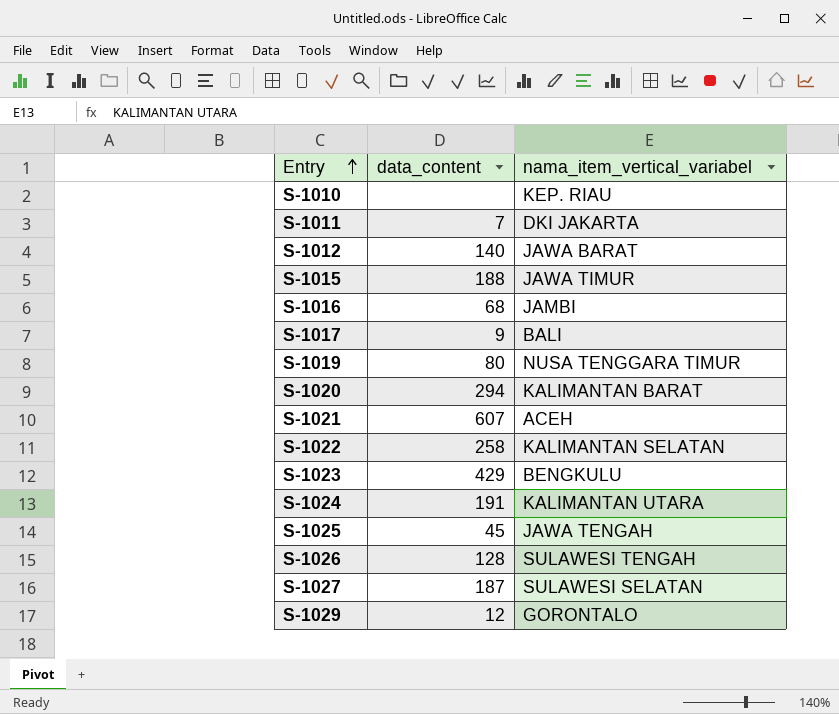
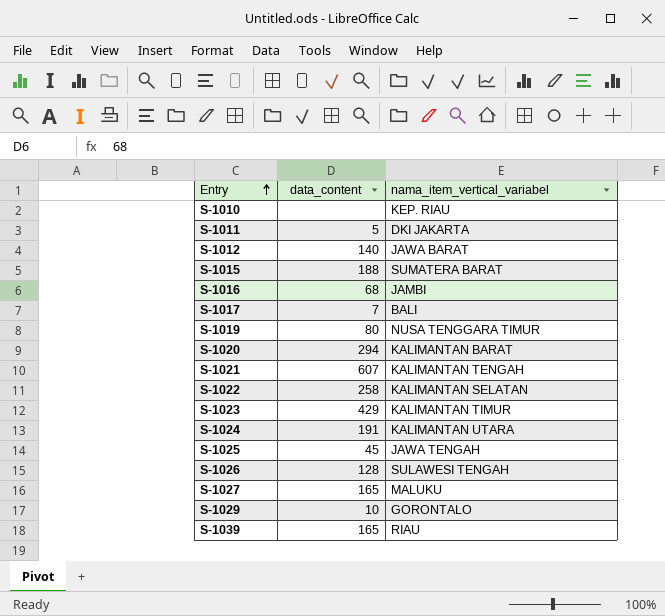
S-1011 | data_content: 7 -> 5
S-1015 | nama_item_vertical_variabel: JAWA TIMUR -> SUMATERA BARAT
S-1017 | data_content: 9 -> 7
S-1021 | nama_item_vertical_variabel: ACEH -> KALIMANTAN TENGAH
S-1023 | nama_item_vertical_variabel: BENGKULU -> KALIMANTAN TIMUR
S-1027 | data_content: 187 -> 165
S-1027 | nama_item_vertical_variabel: SULAWESI SELATAN -> MALUKU
S-1029 | data_content: 12 -> 10
row S-1039: none -> 165 | RIAU

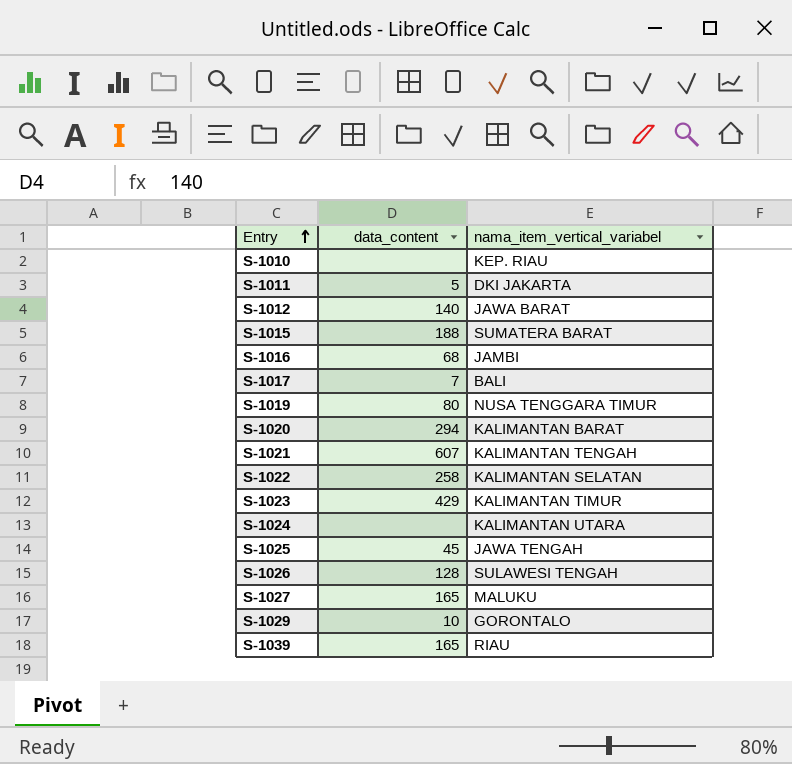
S-1024 | data_content: 191 -> none

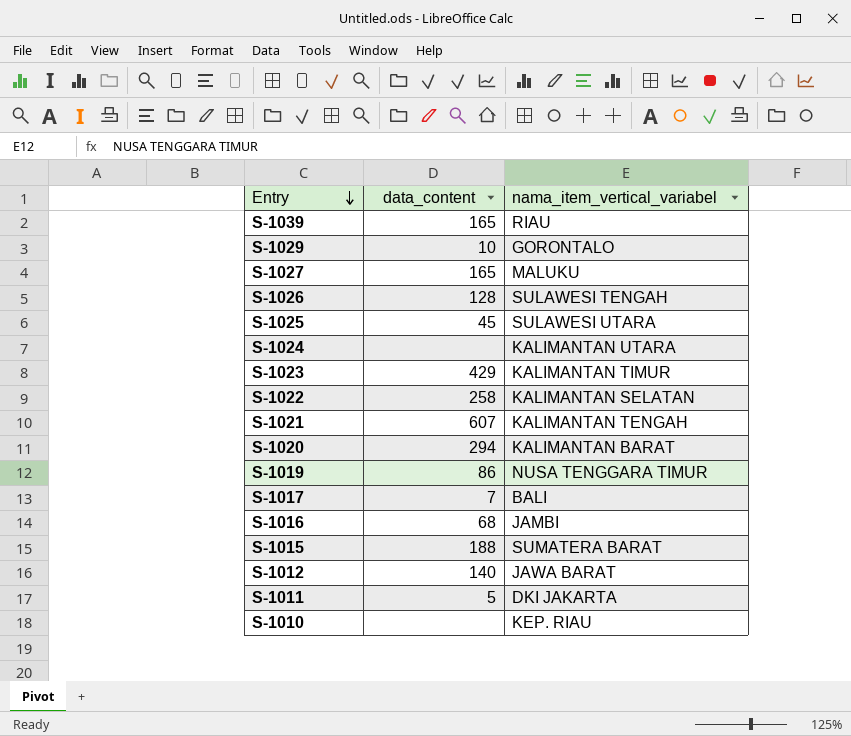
row order: Entry ascending -> Entry descending
S-1025 | nama_item_vertical_variabel: JAWA TENGAH -> SULAWESI UTARA
S-1019 | data_content: 80 -> 86

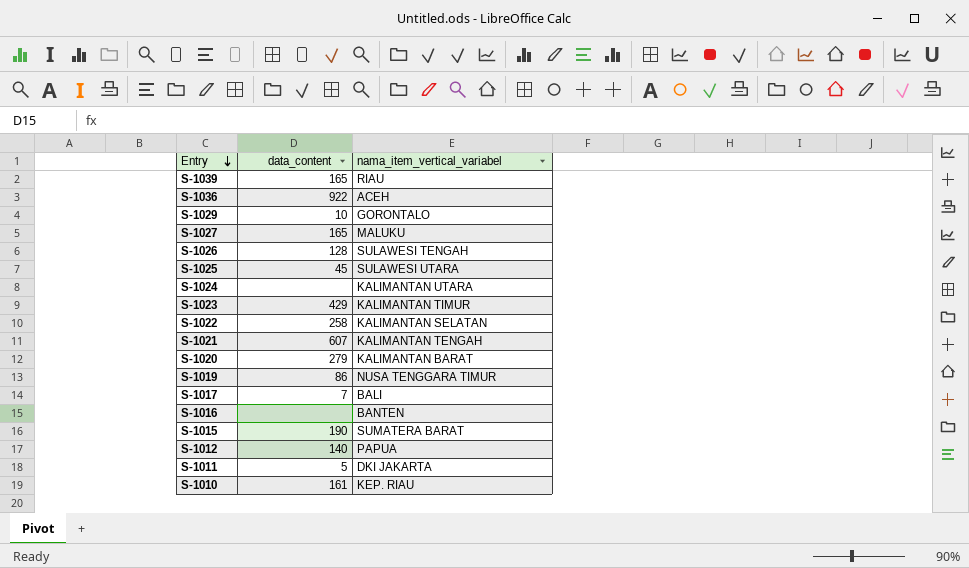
row S-1036: none -> 922 | ACEH
S-1020 | data_content: 294 -> 279
S-1016 | data_content: 68 -> none
S-1016 | nama_item_vertical_variabel: JAMBI -> BANTEN
S-1015 | data_content: 188 -> 190
S-1012 | nama_item_vertical_variabel: JAWA BARAT -> PAPUA
S-1010 | data_content: none -> 161

